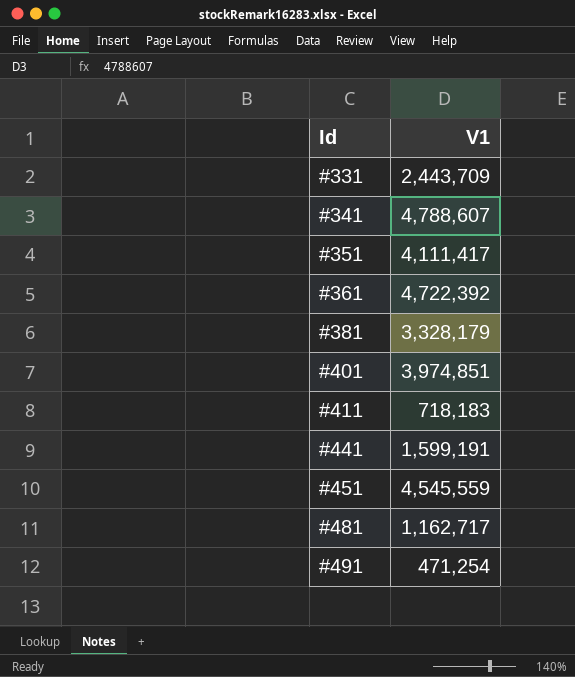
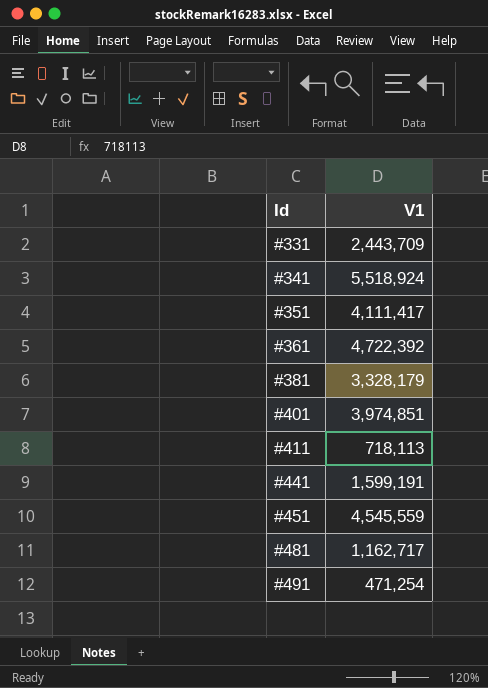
#341 | V1: 4,788,607 -> 5,518,924
#411 | V1: 718,183 -> 718,113

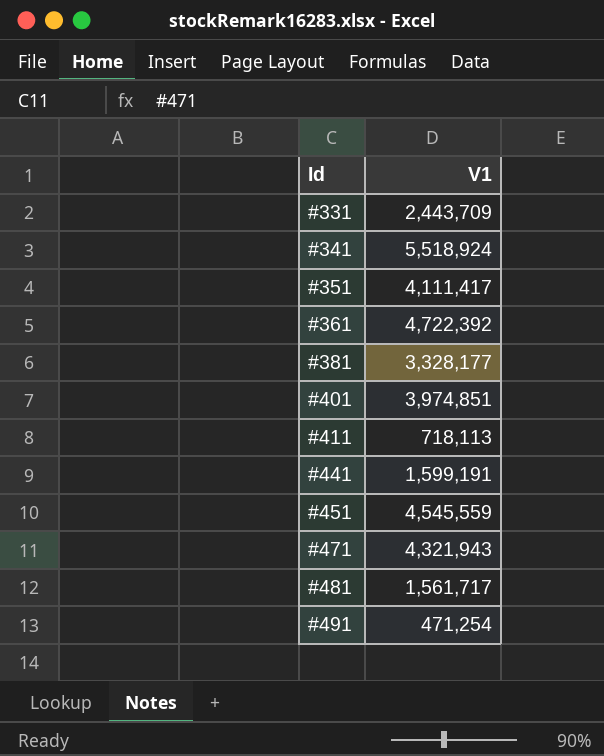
#381 | V1: 3,328,179 -> 3,328,177
row #471: none -> 4,321,943
#481 | V1: 1,162,717 -> 1,561,717

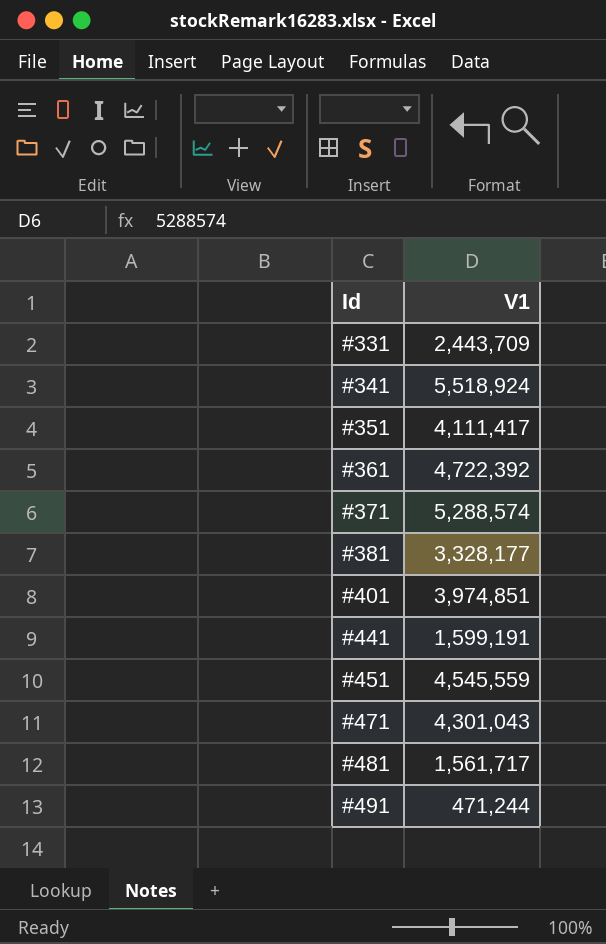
row #411: 718,113 -> none
row #371: none -> 5,288,574
#471 | V1: 4,321,943 -> 4,301,043
#491 | V1: 471,254 -> 471,244

